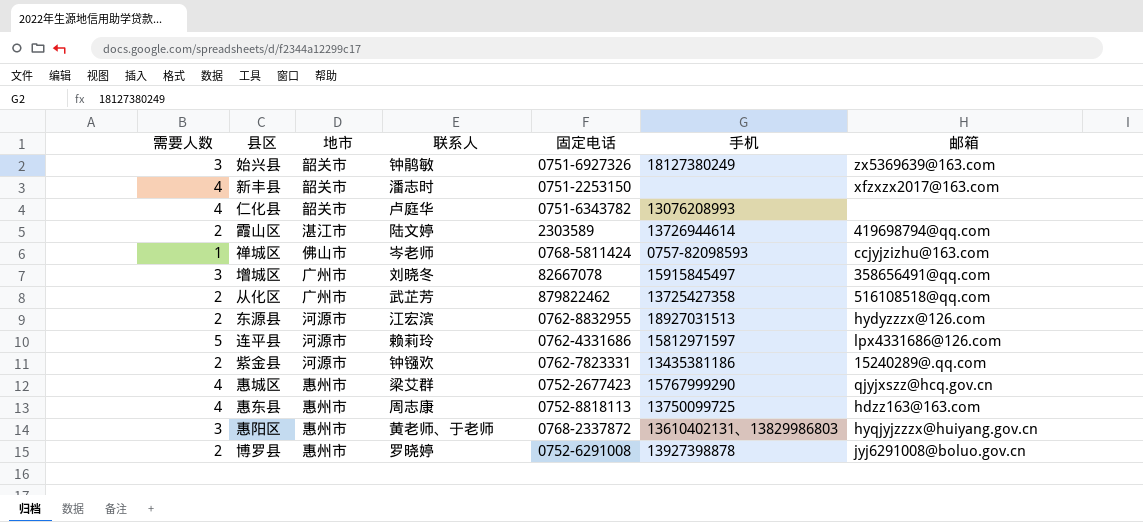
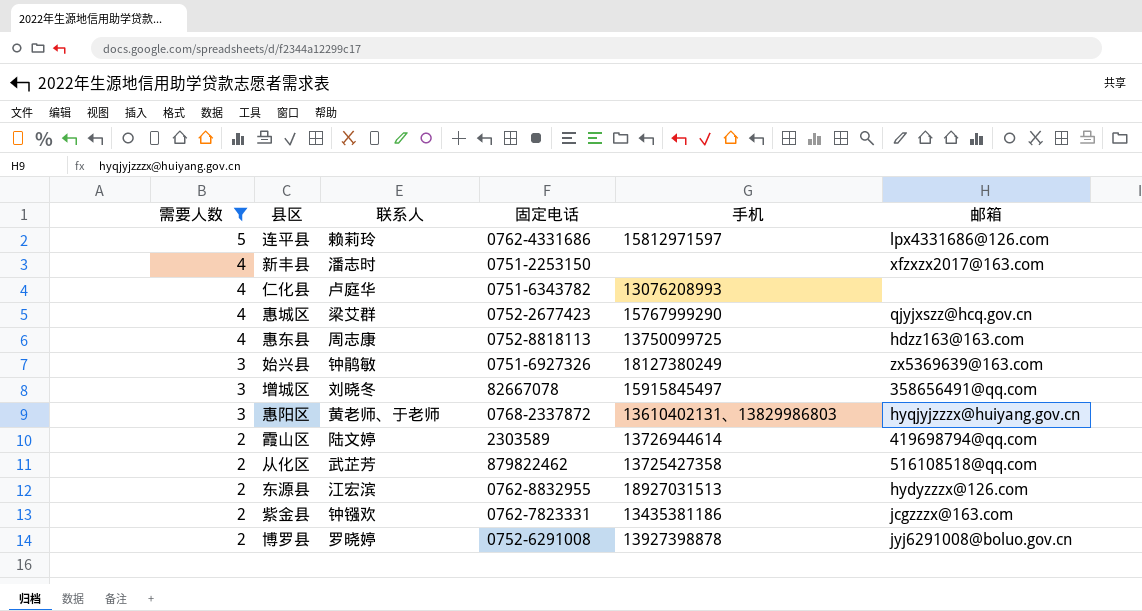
filter: none -> 需要人数 != 1
row order: none -> 需要人数 descending
column 地市 | position: 3 -> none
紫金县 | 邮箱: 15240289@.qq.com -> jcgzzzx@163.com

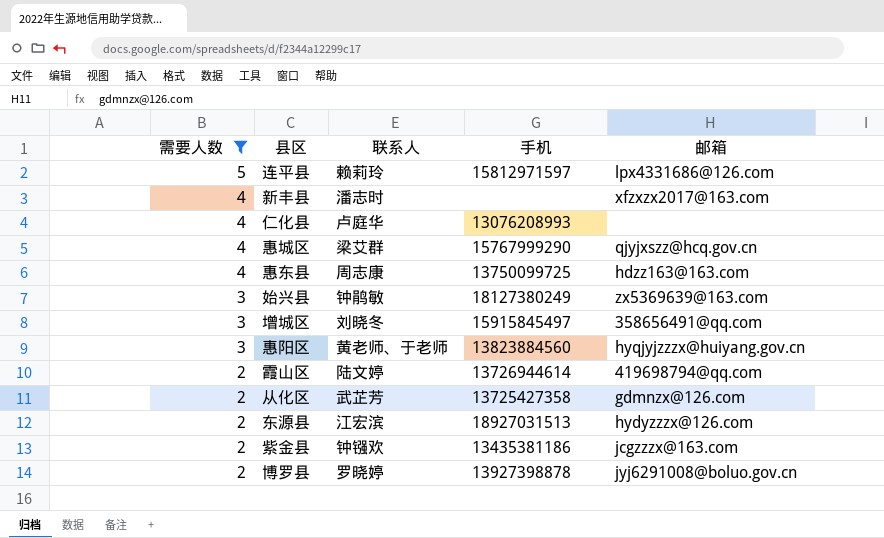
column 固定电话 | position: 4 -> none
惠阳区 | 手机: 13610402131、13829986803 -> 13823884560
从化区 | 邮箱: 516108518@qq.com -> gdmnzx@126.com

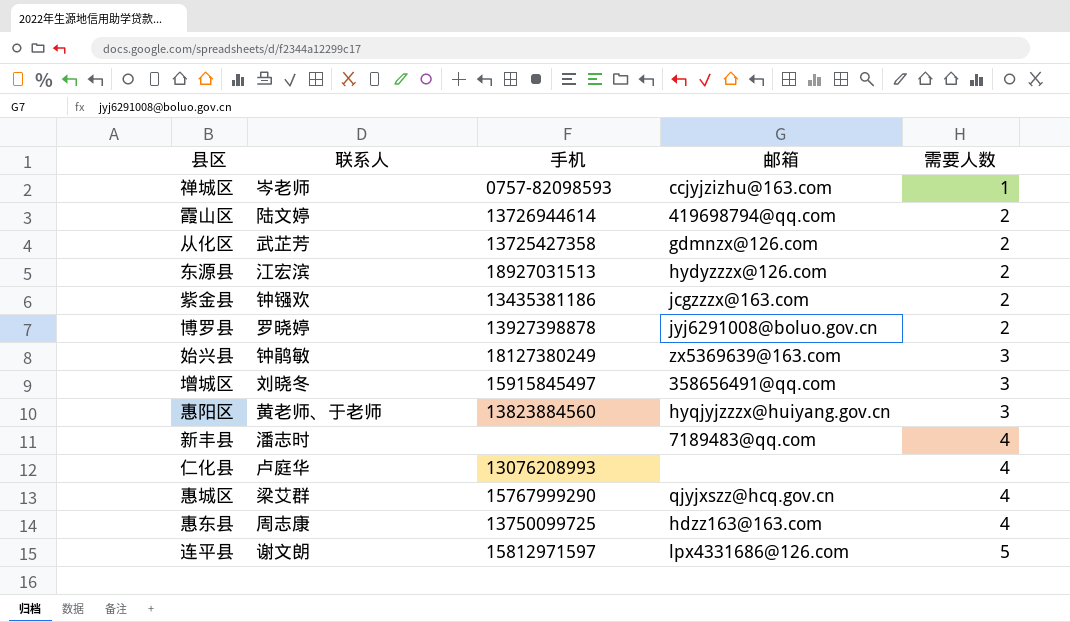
filter: 需要人数 != 1 -> none
row order: 需要人数 descending -> 需要人数 ascending
column 需要人数 | position: 1 -> 5
新丰县 | 邮箱: xfzxzx2017@163.com -> 7189483@qq.com
连平县 | 联系人: 赖莉玲 -> 谢文朗

